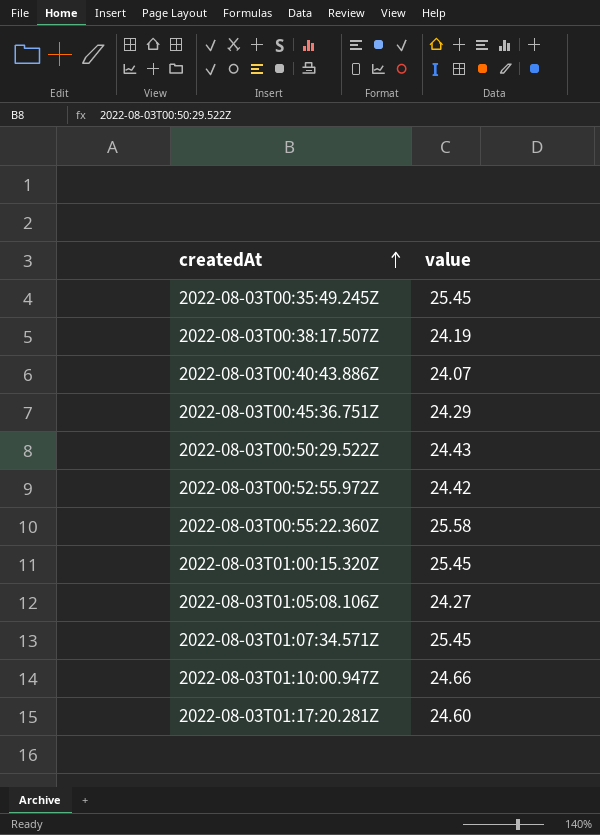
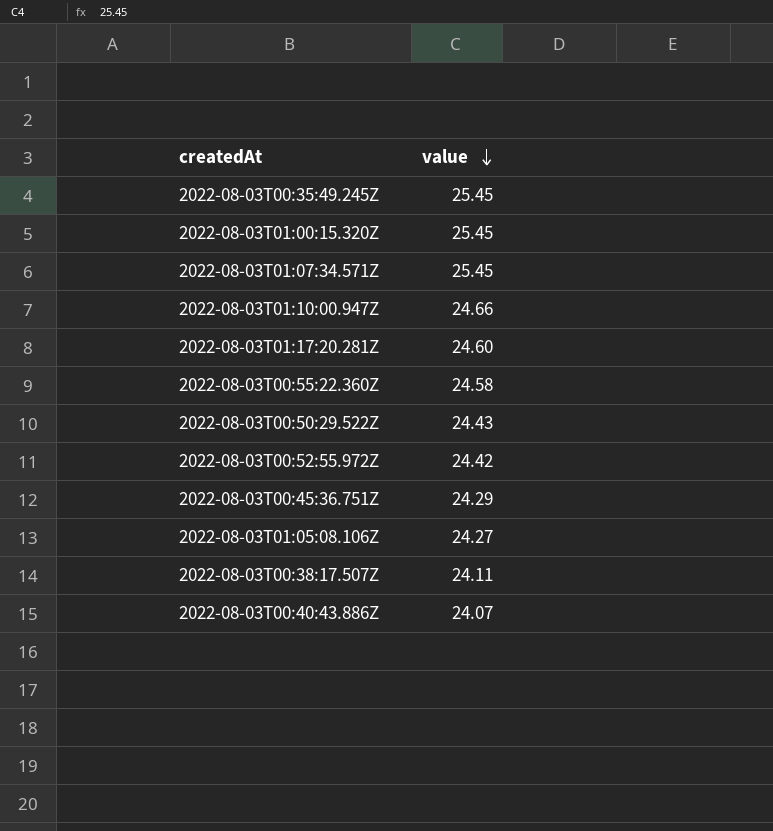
row order: createdAt ascending -> value descending
2022-08-03T00:55:22.360Z | value: 25.58 -> 24.58
2022-08-03T00:38:17.507Z | value: 24.19 -> 24.11

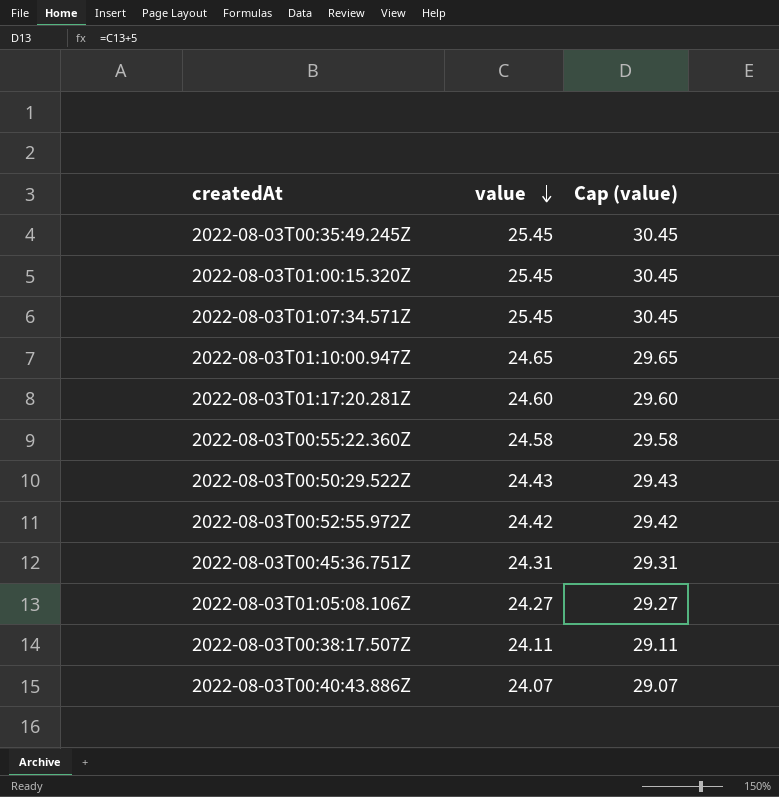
column Cap (value) | formula: none -> [value] + 5
2022-08-03T01:10:00.947Z | value: 24.66 -> 24.65
2022-08-03T00:45:36.751Z | value: 24.29 -> 24.31

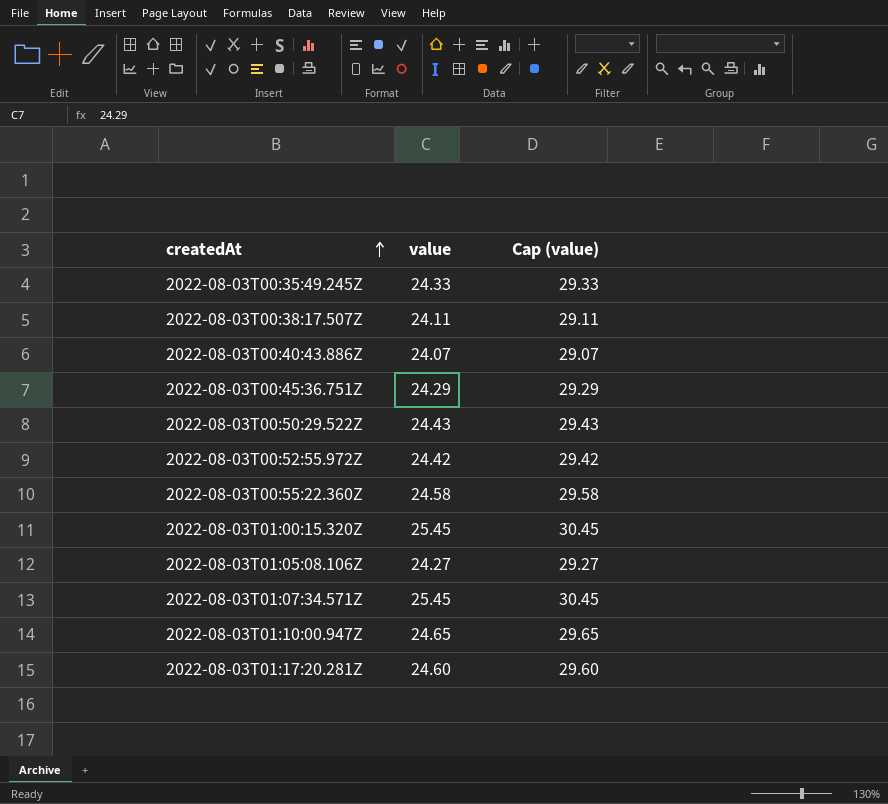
row order: value descending -> createdAt ascending
2022-08-03T00:35:49.245Z | value: 25.45 -> 24.33
2022-08-03T00:35:49.245Z | Cap (value): 30.45 -> 29.33
2022-08-03T00:45:36.751Z | value: 24.31 -> 24.29
2022-08-03T00:45:36.751Z | Cap (value): 29.31 -> 29.29

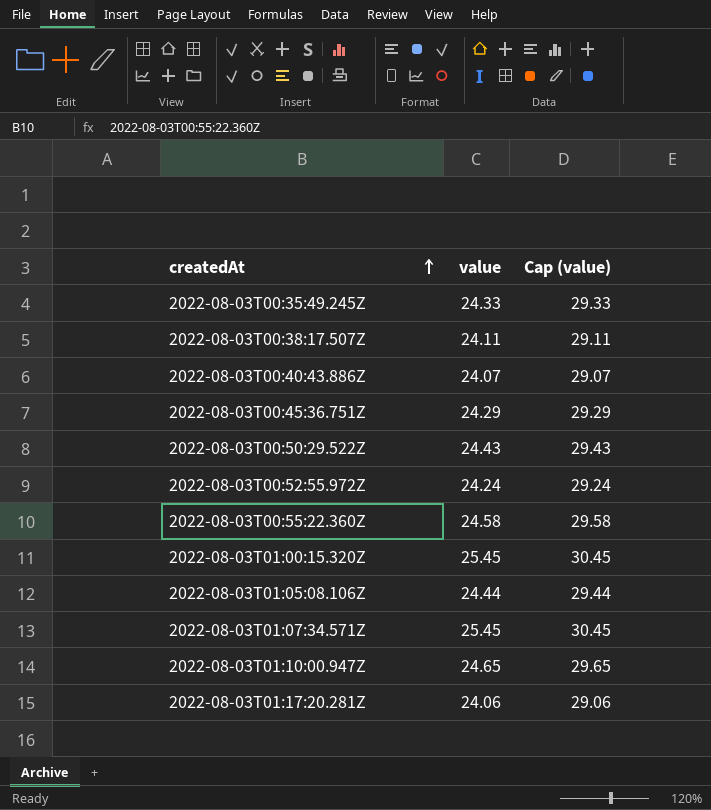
2022-08-03T00:52:55.972Z | value: 24.42 -> 24.24
2022-08-03T00:52:55.972Z | Cap (value): 29.42 -> 29.24
2022-08-03T01:05:08.106Z | value: 24.27 -> 24.44
2022-08-03T01:05:08.106Z | Cap (value): 29.27 -> 29.44
2022-08-03T01:17:20.281Z | value: 24.60 -> 24.06
2022-08-03T01:17:20.281Z | Cap (value): 29.60 -> 29.06

